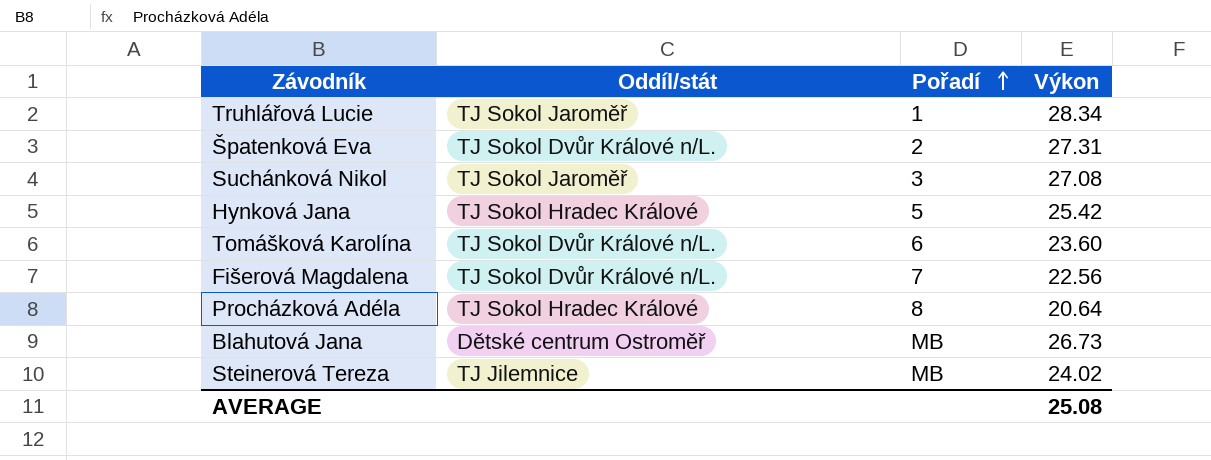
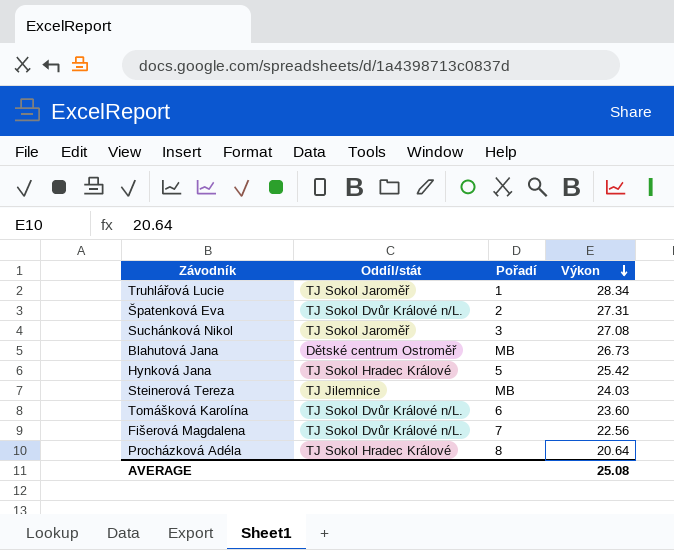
row order: Pořadí ascending -> Výkon descending
Steinerová Tereza | Výkon: 24.02 -> 24.03

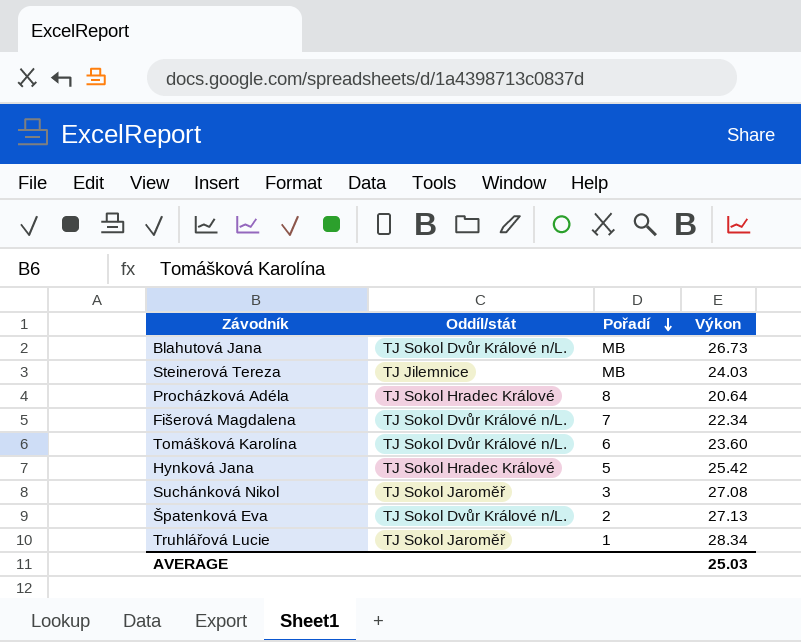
row order: Výkon descending -> Pořadí descending
Blahutová Jana | Oddíl/stát: Dětské centrum Ostroměř -> TJ Sokol Dvůr Králové n/L.
Fišerová Magdalena | Výkon: 22.56 -> 22.34
Špatenková Eva | Výkon: 27.31 -> 27.13
AVERAGE | Výkon: 25.08 -> 25.03

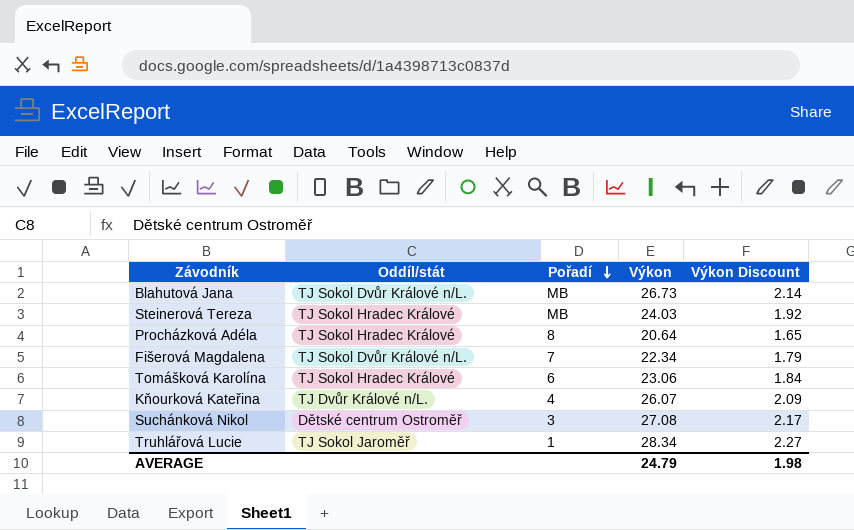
column Výkon Discount | formula: none -> [Výkon] * 0.08
row Hynková Jana: TJ Sokol Hradec Králové | 5 | 25.42 -> none
row Špatenková Eva: TJ Sokol Dvůr Králové n/L. | 2 | 27.13 -> none
Steinerová Tereza | Oddíl/stát: TJ Jilemnice -> TJ Sokol Hradec Králové
Tomášková Karolína | Oddíl/stát: TJ Sokol Dvůr Králové n/L. -> TJ Sokol Hradec Králové
Tomášková Karolína | Výkon: 23.60 -> 23.06
row Kňourková Kateřina: none -> TJ Dvůr Králové n/L. | 4 | 26.07 | 2.09
Suchánková Nikol | Oddíl/stát: TJ Sokol Jaroměř -> Dětské centrum Ostroměř
AVERAGE | Výkon: 25.03 -> 24.79

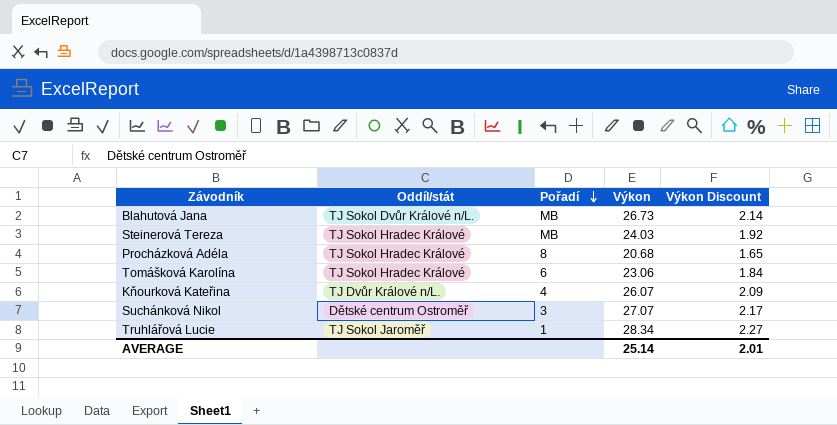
row Fišerová Magdalena: TJ Sokol Dvůr Králové n/L. | 7 | 22.34 | 1.79 -> none
Procházková Adéla | Výkon: 20.64 -> 20.68
Suchánková Nikol | Výkon: 27.08 -> 27.07
AVERAGE | Výkon: 24.79 -> 25.14
AVERAGE | Výkon Discount: 1.98 -> 2.01

